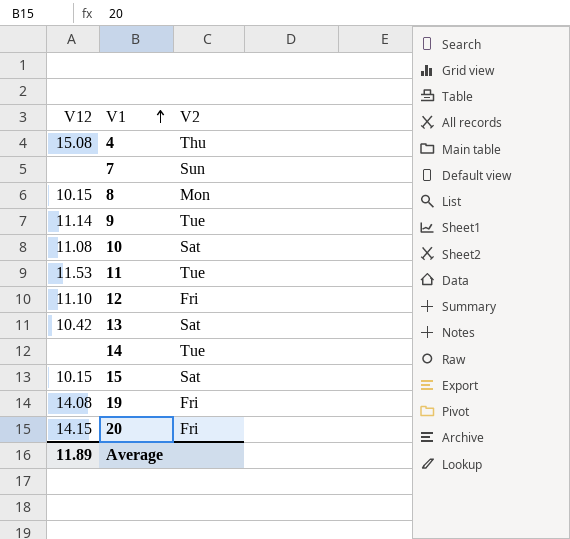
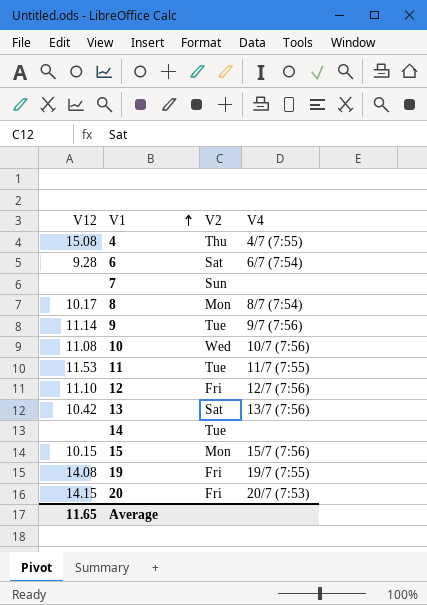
column V4 | position: none -> 4
row 6: none -> 9.28 | Sat | 6/7 (7:54)
8 | V12: 10.15 -> 10.17
10 | V2: Sat -> Wed
15 | V2: Sat -> Mon
Average | V12: 11.89 -> 11.65

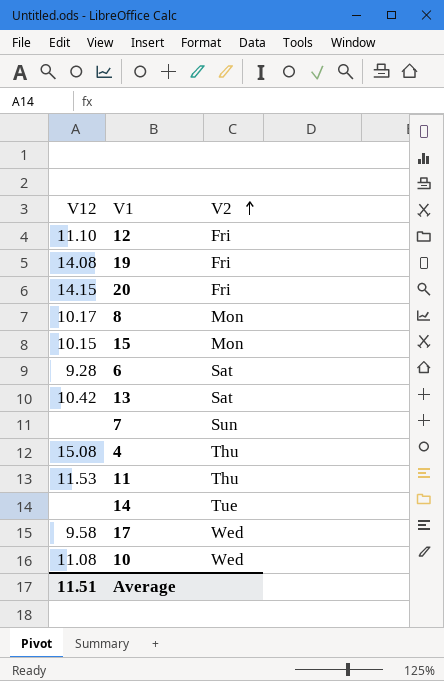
row order: V1 ascending -> V2 ascending
column V4 | position: 4 -> none
row 9: 11.14 | Tue | 9/7 (7:56) -> none
11 | V2: Tue -> Thu
row 17: none -> 9.58 | Wed
Average | V12: 11.65 -> 11.51

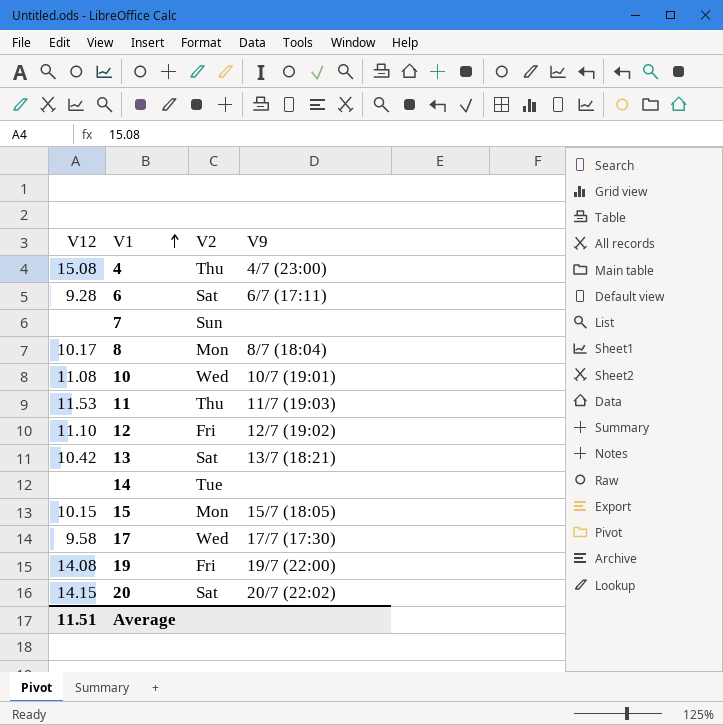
row order: V2 ascending -> V1 ascending
column V9 | position: none -> 4
20 | V2: Fri -> Sat

